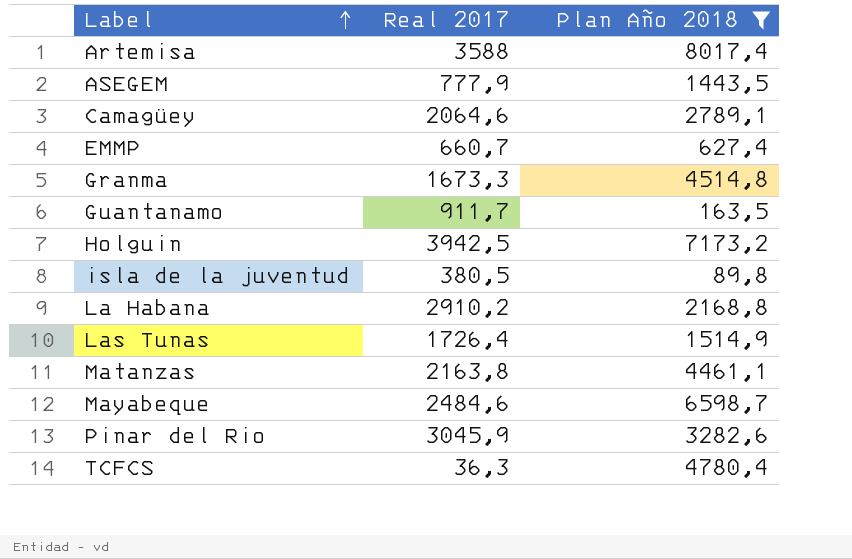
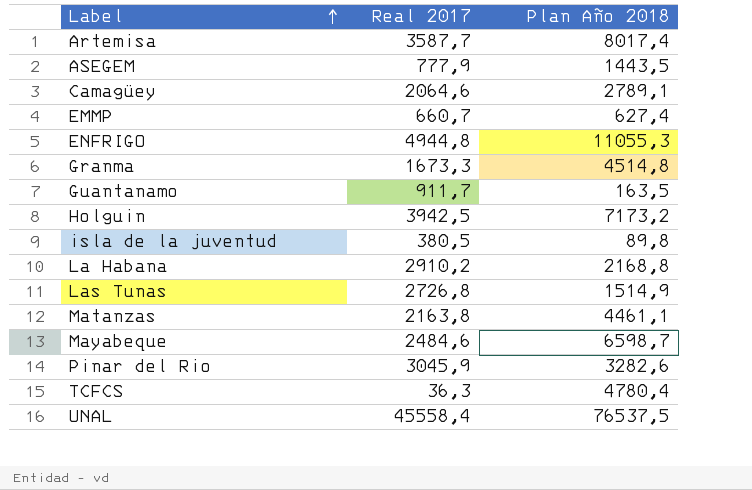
filter: Plan Año 2018 <= 8017,4 -> none
Artemisa | Real 2017: 3588 -> 3587,7
Las Tunas | Real 2017: 1726,4 -> 2726,8

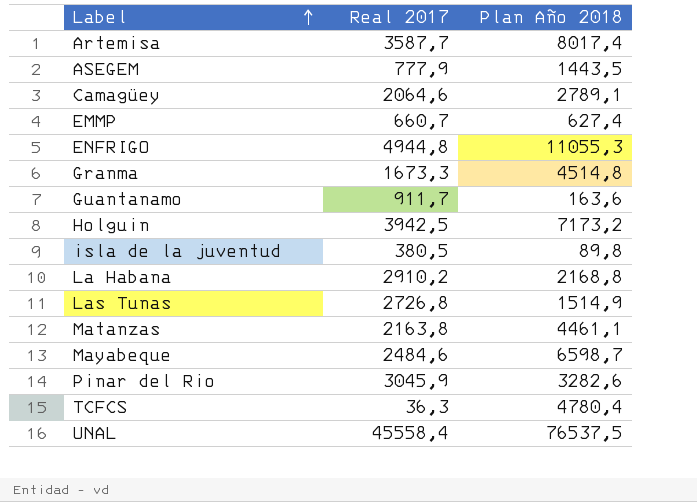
Guantanamo | Plan Año 2018: 163,5 -> 163,6

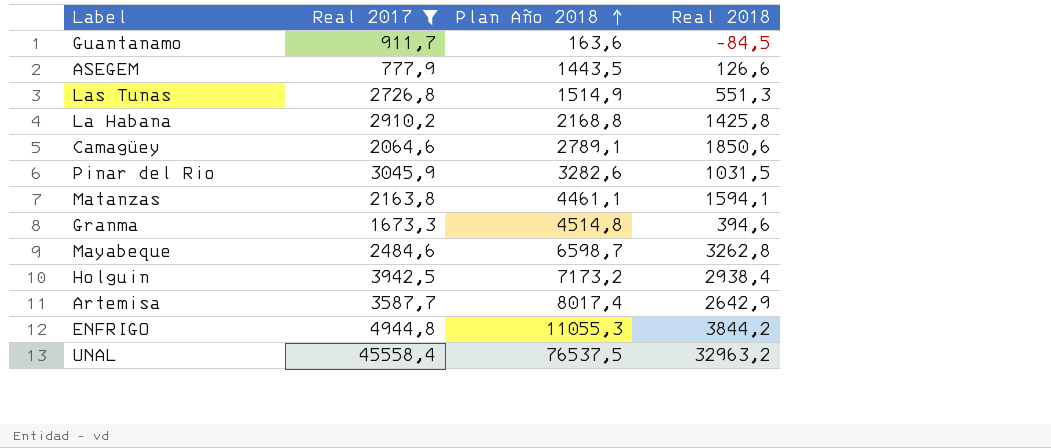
filter: none -> Real 2017 >= 777,9
row order: Label ascending -> Plan Año 2018 ascending
column Real 2018 | position: none -> 4

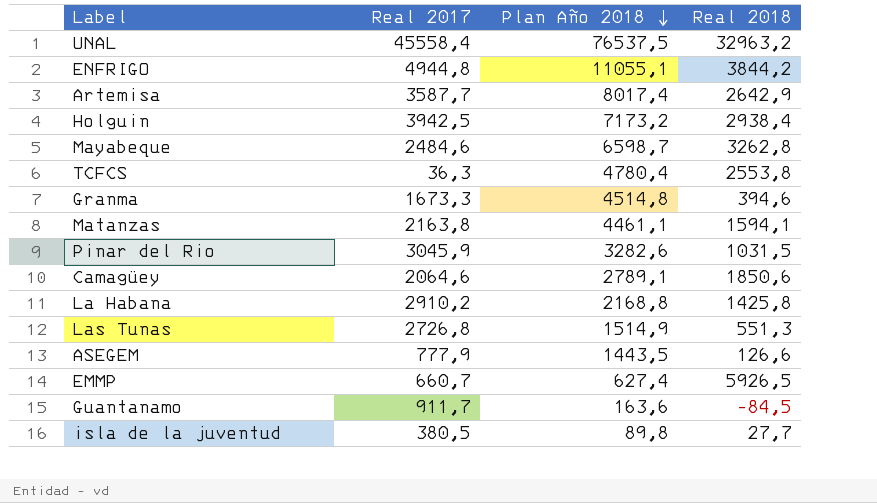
filter: Real 2017 >= 777,9 -> none
row order: Plan Año 2018 ascending -> Plan Año 2018 descending
ENFRIGO | Plan Año 2018: 11055,3 -> 11055,1

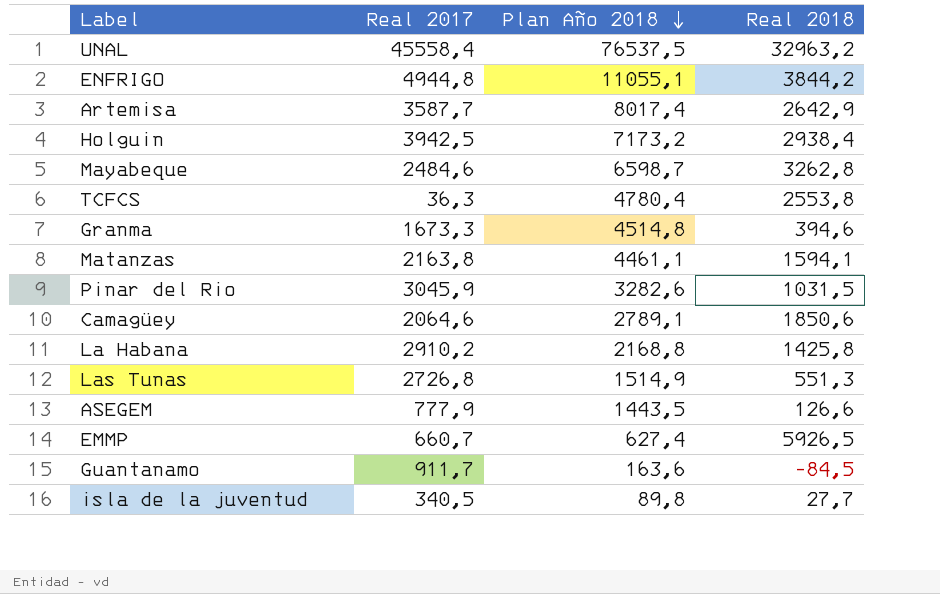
isla de la juventud | Real 2017: 380,5 -> 340,5

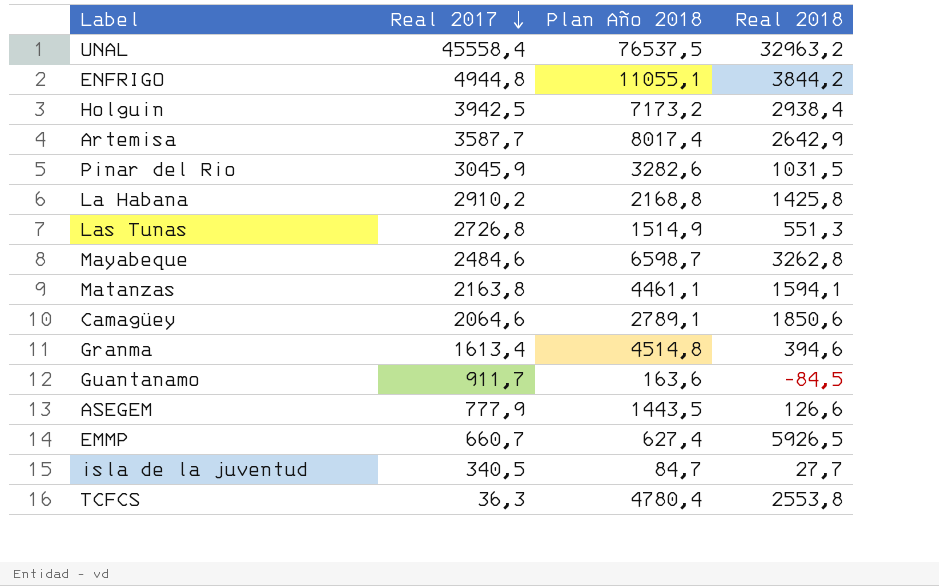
row order: Plan Año 2018 descending -> Real 2017 descending
Granma | Real 2017: 1673,3 -> 1613,4
isla de la juventud | Plan Año 2018: 89,8 -> 84,7

